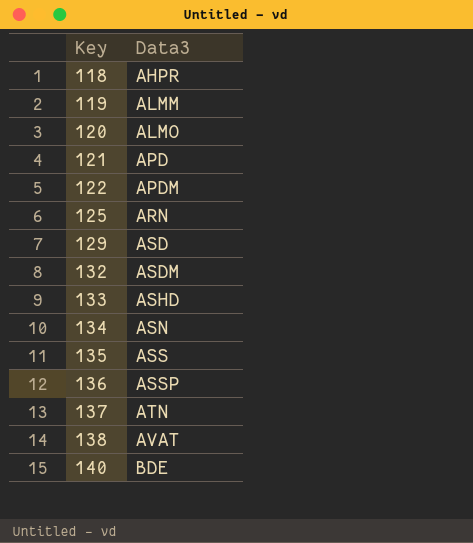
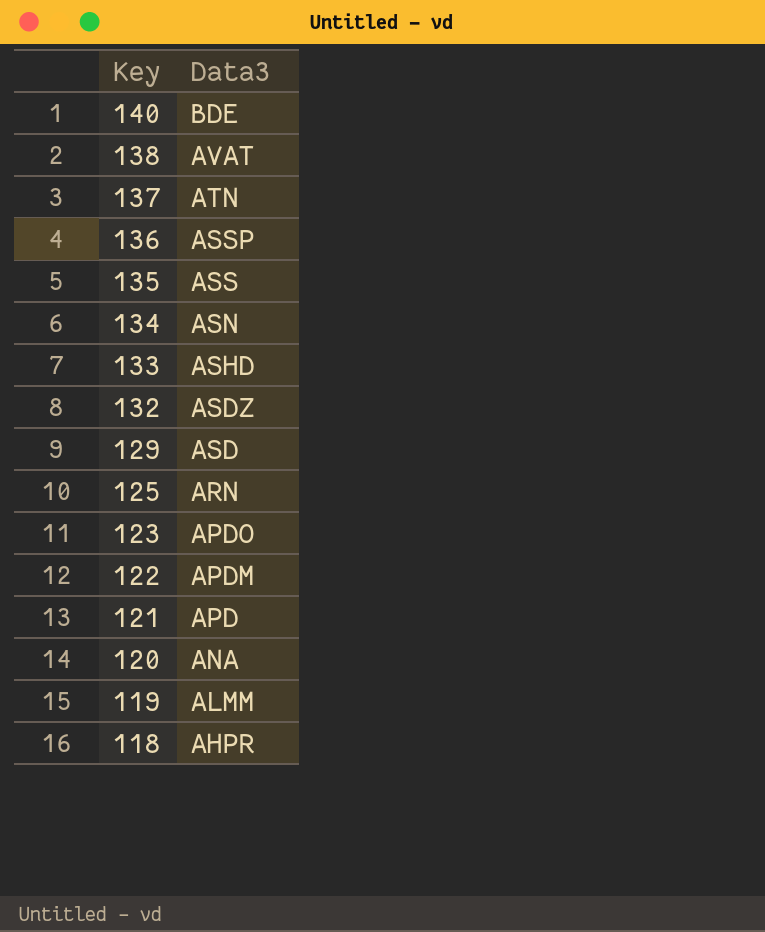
row order: Key ascending -> Key descending
132 | Data3: ASDM -> ASDZ
row 123: none -> APDO
120 | Data3: ALMO -> ANA

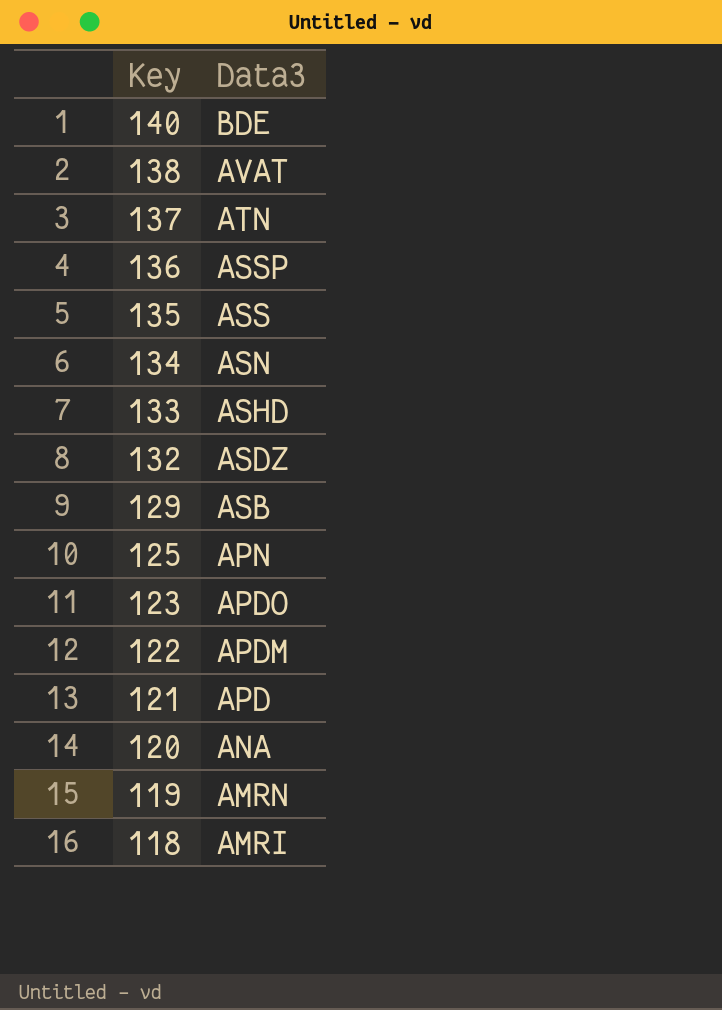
129 | Data3: ASD -> ASB
125 | Data3: ARN -> APN
119 | Data3: ALMM -> AMRN
118 | Data3: AHPR -> AMRI

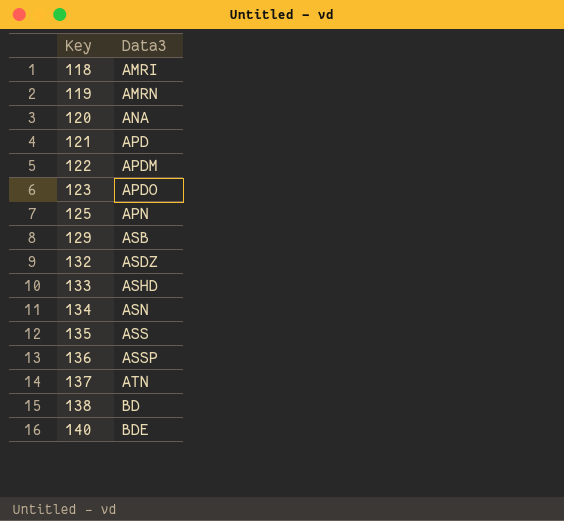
row order: Key descending -> Key ascending
138 | Data3: AVAT -> BD

